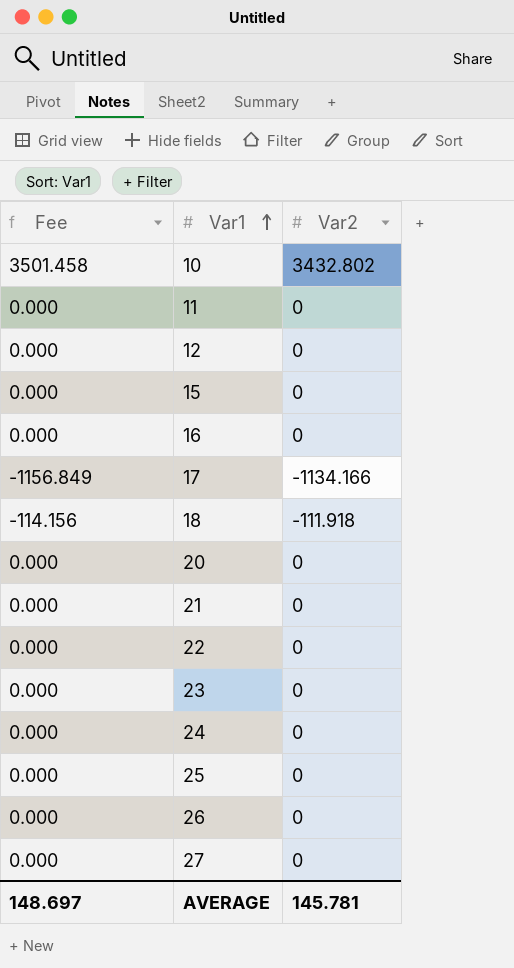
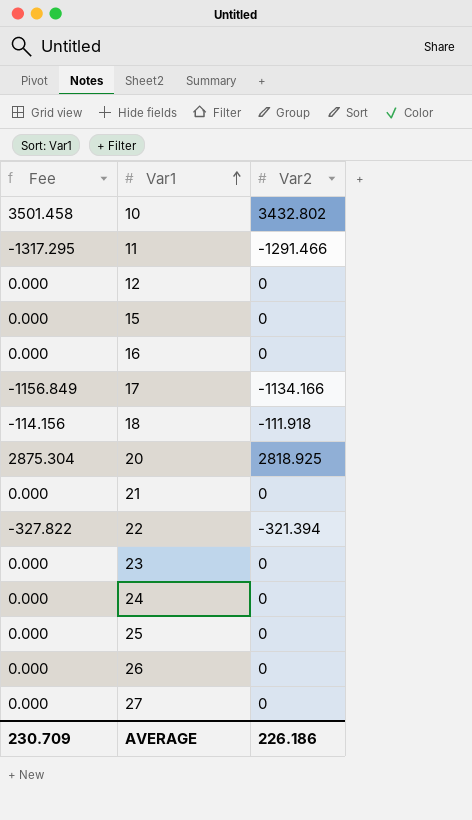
11 | Fee: 0.000 -> -1317.295
11 | Var2: 0 -> -1291.466
20 | Fee: 0.000 -> 2875.304
20 | Var2: 0 -> 2818.925
22 | Fee: 0.000 -> -327.822
22 | Var2: 0 -> -321.394
AVERAGE | Fee: 148.697 -> 230.709
AVERAGE | Var2: 145.781 -> 226.186

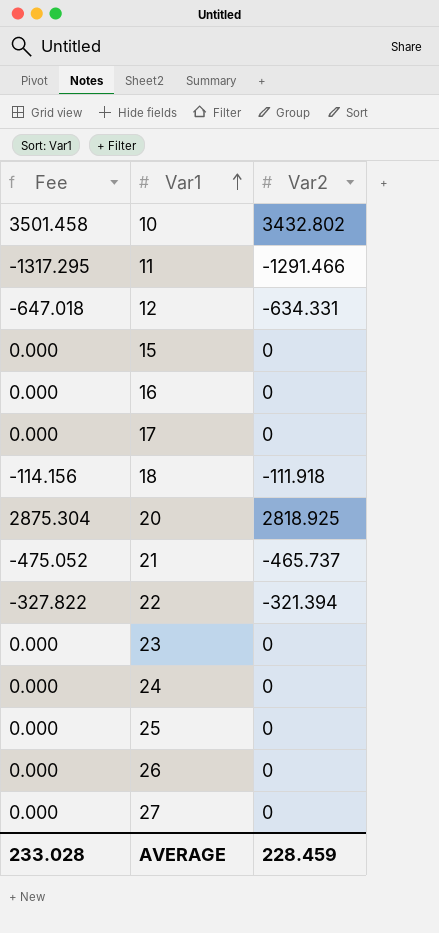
12 | Fee: 0.000 -> -647.018
12 | Var2: 0 -> -634.331
17 | Fee: -1156.849 -> 0.000
17 | Var2: -1134.166 -> 0
21 | Fee: 0.000 -> -475.052
21 | Var2: 0 -> -465.737
AVERAGE | Fee: 230.709 -> 233.028
AVERAGE | Var2: 226.186 -> 228.459

